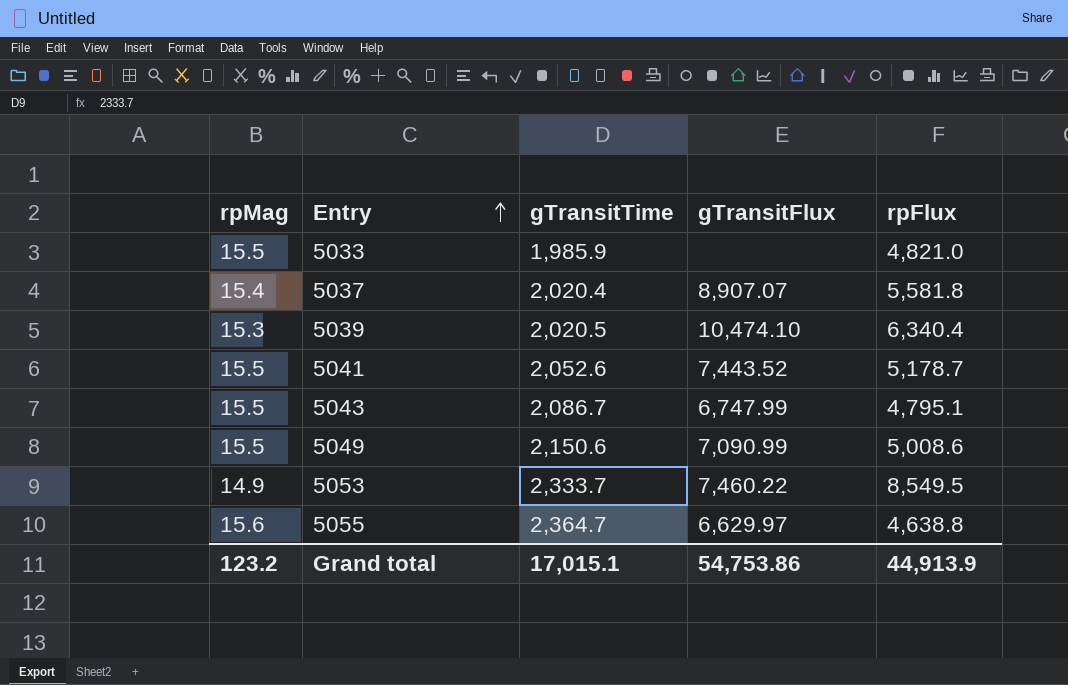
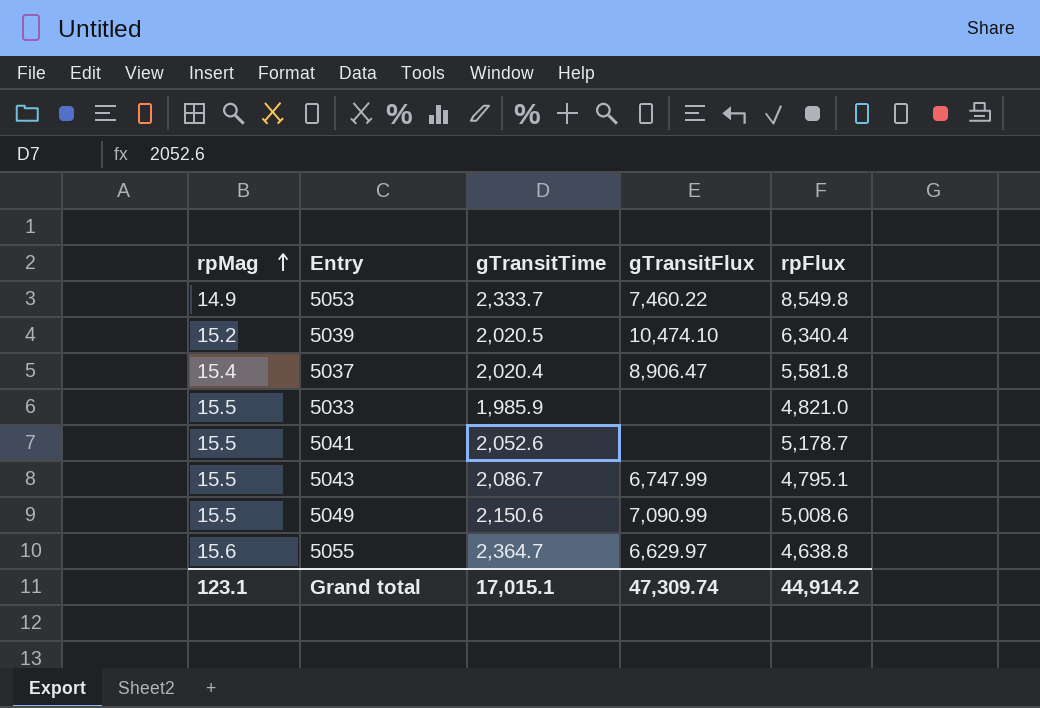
row order: Entry ascending -> rpMag ascending
5053 | rpFlux: 8,549.5 -> 8,549.8
5039 | rpMag: 15.3 -> 15.2
5037 | gTransitFlux: 8,907.07 -> 8,906.47
5041 | gTransitFlux: 7,443.52 -> none
Grand total | rpMag: 123.2 -> 123.1
Grand total | gTransitFlux: 54,753.86 -> 47,309.74
Grand total | rpFlux: 44,913.9 -> 44,914.2

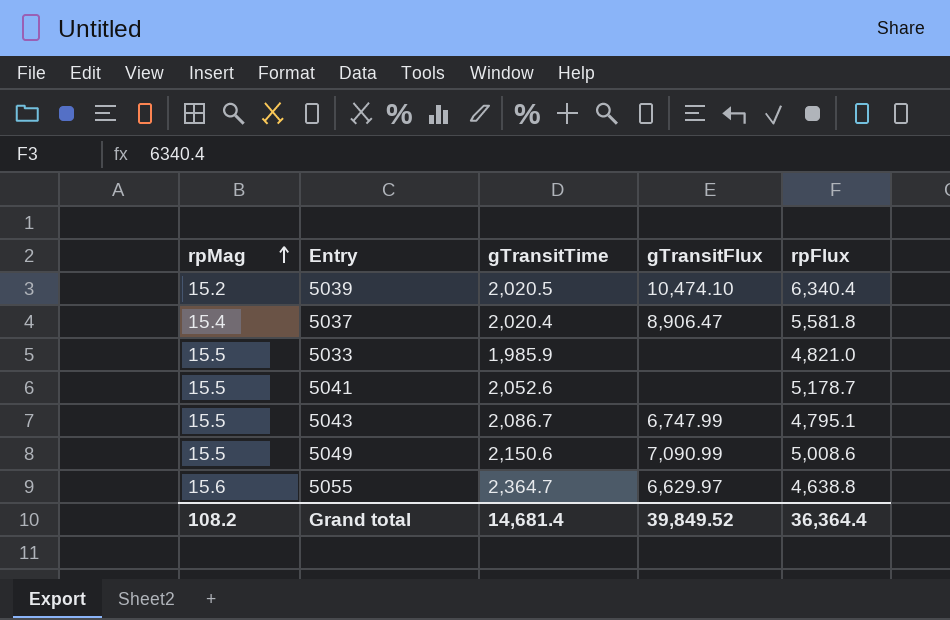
row 5053: 14.9 | 2,333.7 | 7,460.22 | 8,549.8 -> none
Grand total | rpMag: 123.1 -> 108.2
Grand total | gTransitTime: 17,015.1 -> 14,681.4
Grand total | gTransitFlux: 47,309.74 -> 39,849.52
Grand total | rpFlux: 44,914.2 -> 36,364.4

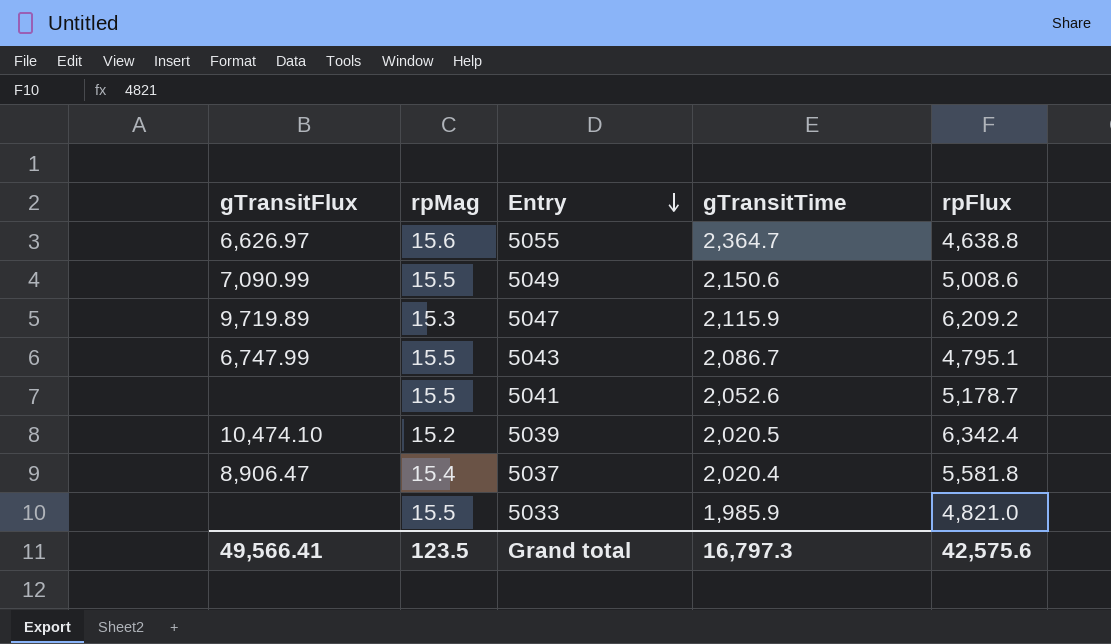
row order: rpMag ascending -> Entry descending
column gTransitFlux | position: 4 -> 1
5055 | gTransitFlux: 6,629.97 -> 6,626.97
row 5047: none -> 9,719.89 | 15.3 | 2,115.9 | 6,209.2
5039 | rpFlux: 6,340.4 -> 6,342.4
Grand total | gTransitFlux: 39,849.52 -> 49,566.41
Grand total | rpMag: 108.2 -> 123.5
Grand total | gTransitTime: 14,681.4 -> 16,797.3
Grand total | rpFlux: 36,364.4 -> 42,575.6

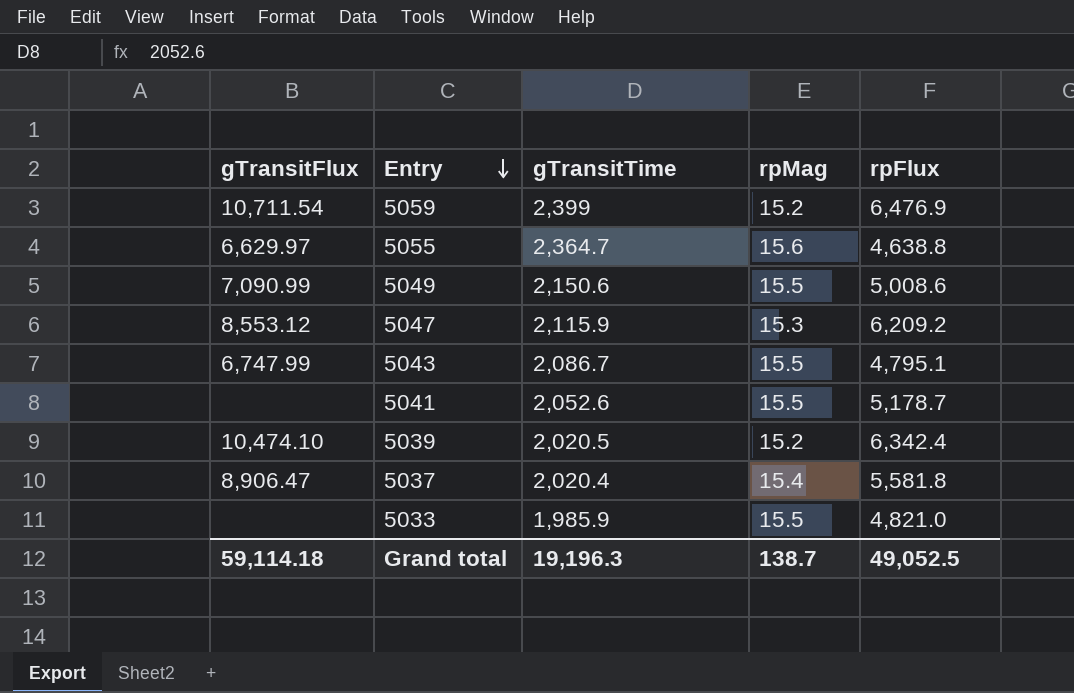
column rpMag | position: 2 -> 4
row 5059: none -> 10,711.54 | 2,399 | 15.2 | 6,476.9
5055 | gTransitFlux: 6,626.97 -> 6,629.97
5047 | gTransitFlux: 9,719.89 -> 8,553.12
Grand total | gTransitFlux: 49,566.41 -> 59,114.18
Grand total | gTransitTime: 16,797.3 -> 19,196.3
Grand total | rpMag: 123.5 -> 138.7
Grand total | rpFlux: 42,575.6 -> 49,052.5

